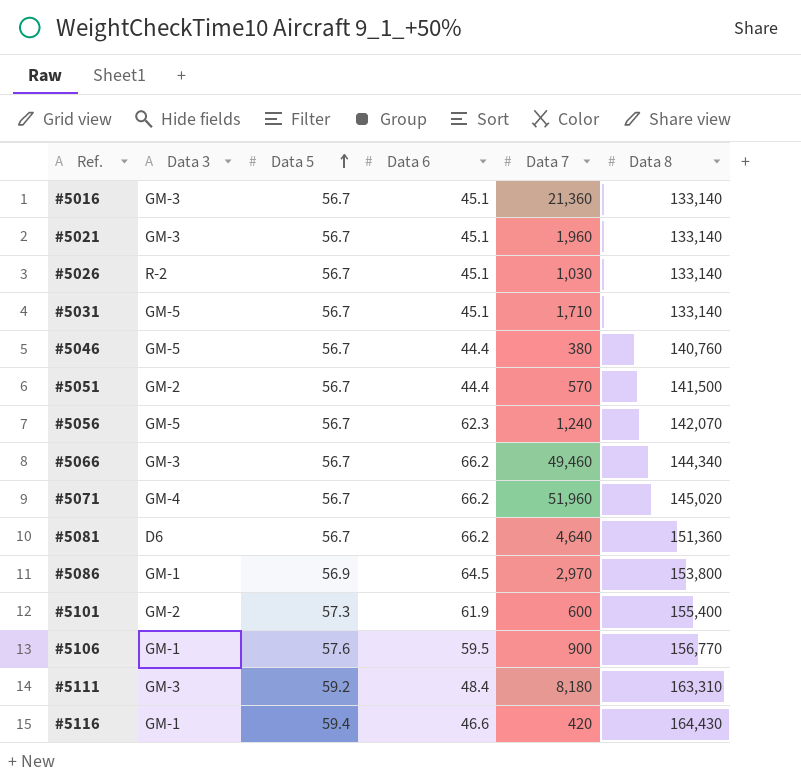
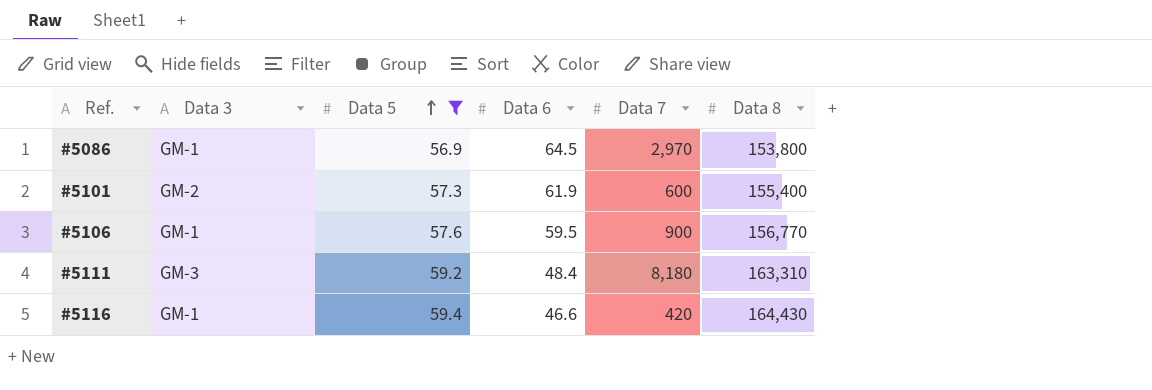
filter: none -> Data 5 != 56.7

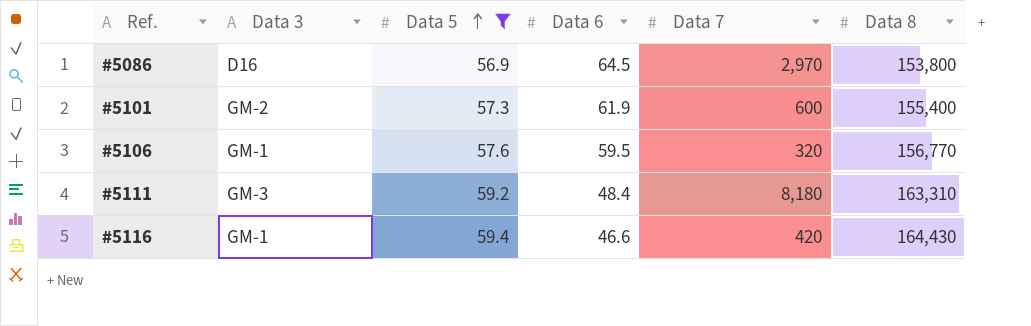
#5086 | Data 3: GM-1 -> D16
#5106 | Data 7: 900 -> 320

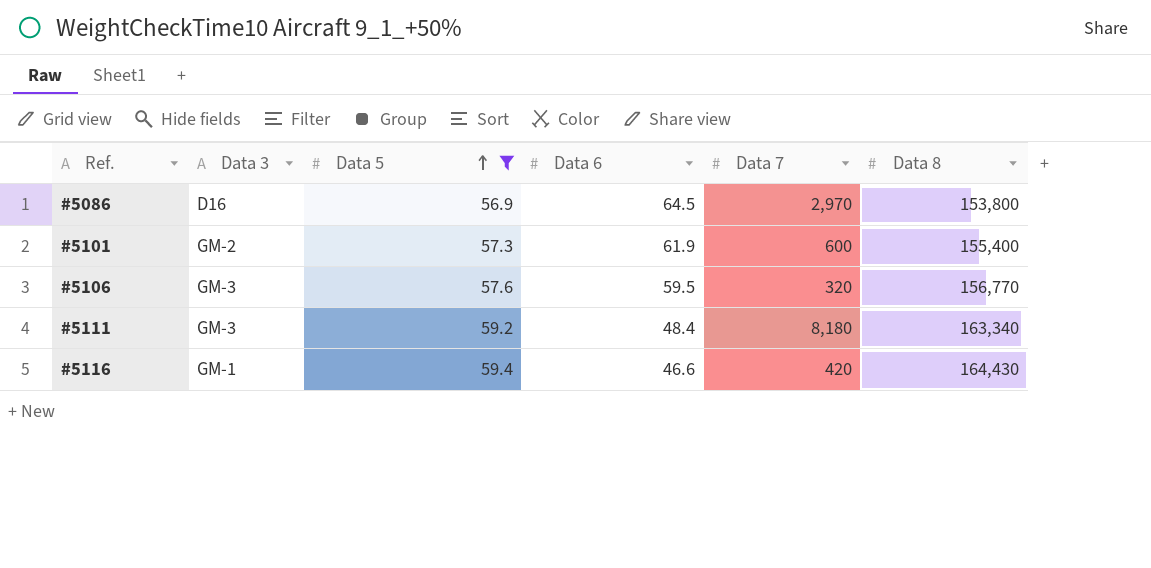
#5106 | Data 3: GM-1 -> GM-3
#5111 | Data 8: 163,310 -> 163,340

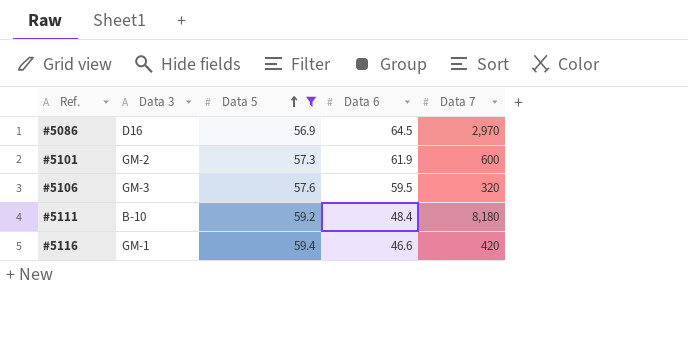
column Data 8 | position: 6 -> none
#5111 | Data 3: GM-3 -> B-10

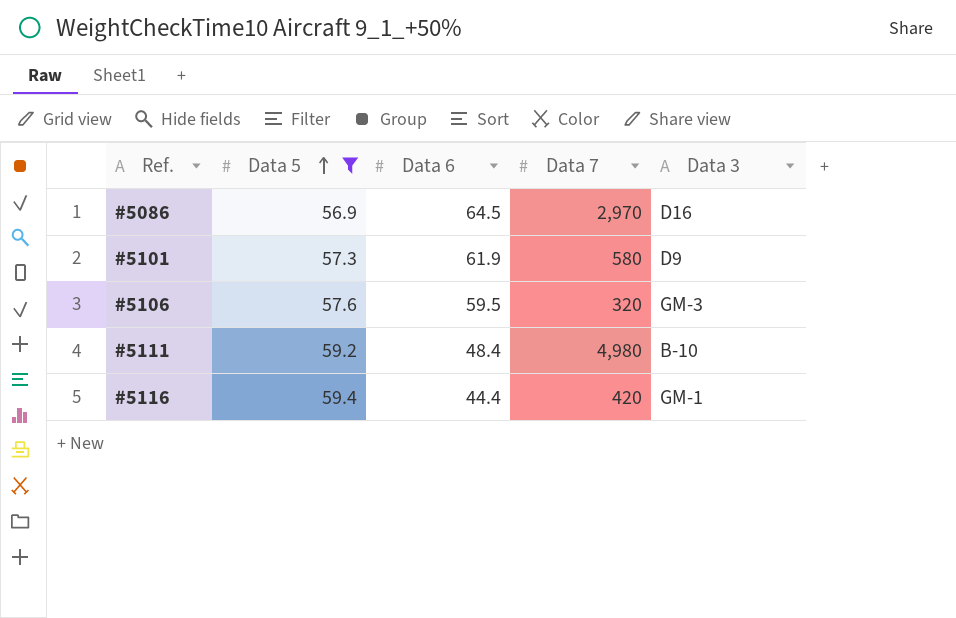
column Data 3 | position: 2 -> 5
#5101 | Data 7: 600 -> 580
#5101 | Data 3: GM-2 -> D9
#5111 | Data 7: 8,180 -> 4,980
#5116 | Data 6: 46.6 -> 44.4

